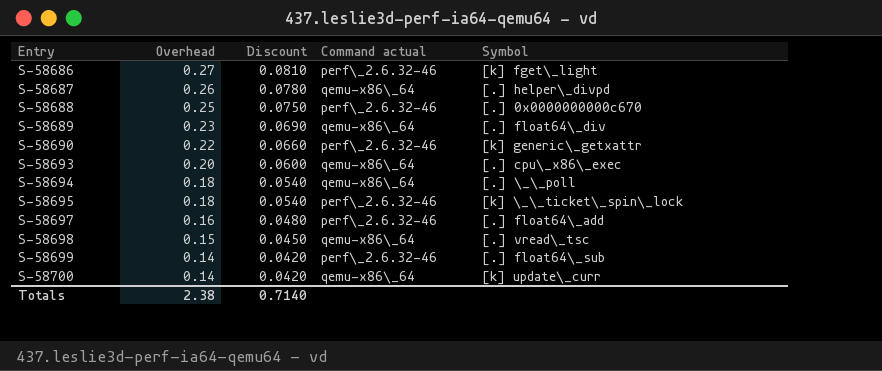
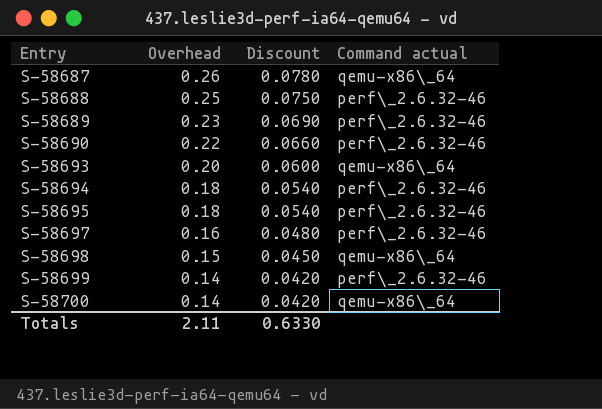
column Symbol | position: 5 -> none
row S-58686: 0.27 | 0.0810 | perf\_2.6.32-46 | [k] fget\_light -> none
S-58689 | Command actual: qemu-x86\_64 -> perf\_2.6.32-46
S-58694 | Command actual: qemu-x86\_64 -> perf\_2.6.32-46
Totals | Overhead: 2.38 -> 2.11
Totals | Discount: 0.7140 -> 0.6330

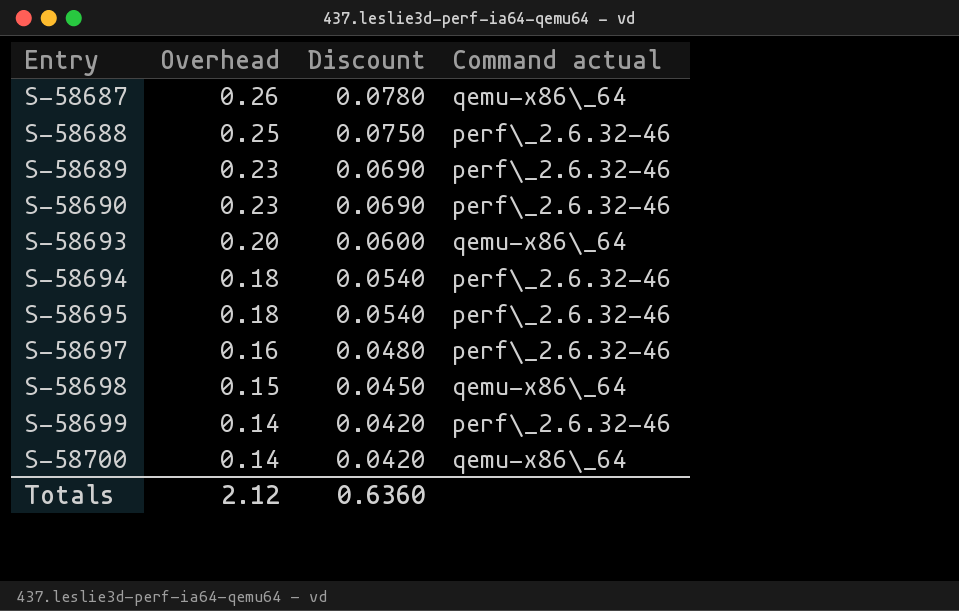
S-58690 | Overhead: 0.22 -> 0.23
S-58690 | Discount: 0.0660 -> 0.0690
Totals | Overhead: 2.11 -> 2.12
Totals | Discount: 0.6330 -> 0.6360

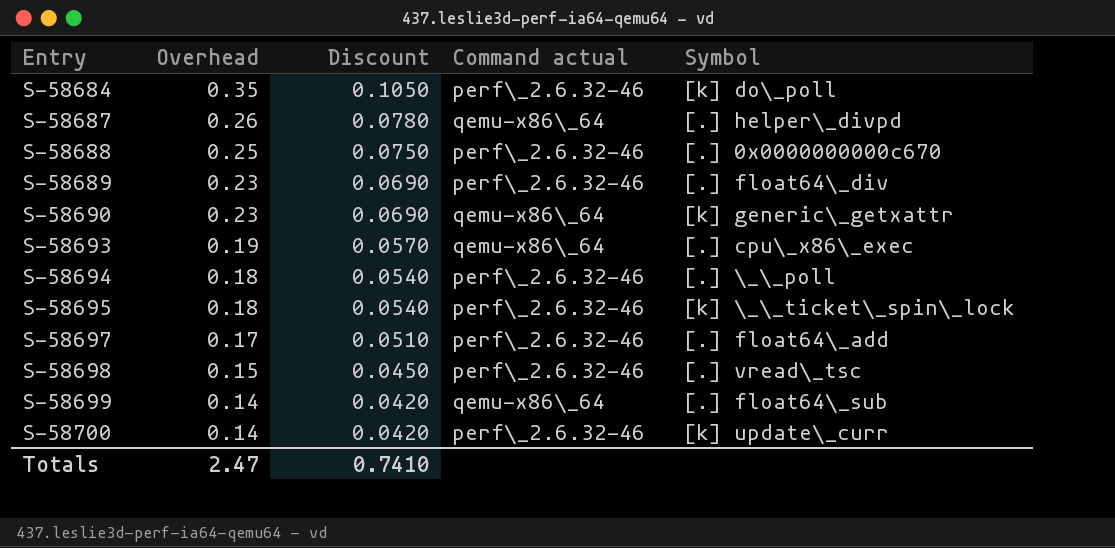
column Symbol | position: none -> 5
row S-58684: none -> 0.35 | 0.1050 | perf\_2.6.32-46 | [k] do\_poll
S-58690 | Command actual: perf\_2.6.32-46 -> qemu-x86\_64
S-58693 | Overhead: 0.20 -> 0.19
S-58693 | Discount: 0.0600 -> 0.0570
S-58697 | Overhead: 0.16 -> 0.17
S-58697 | Discount: 0.0480 -> 0.0510
S-58698 | Command actual: qemu-x86\_64 -> perf\_2.6.32-46
S-58699 | Command actual: perf\_2.6.32-46 -> qemu-x86\_64
S-58700 | Command actual: qemu-x86\_64 -> perf\_2.6.32-46
Totals | Overhead: 2.12 -> 2.47
Totals | Discount: 0.6360 -> 0.7410

